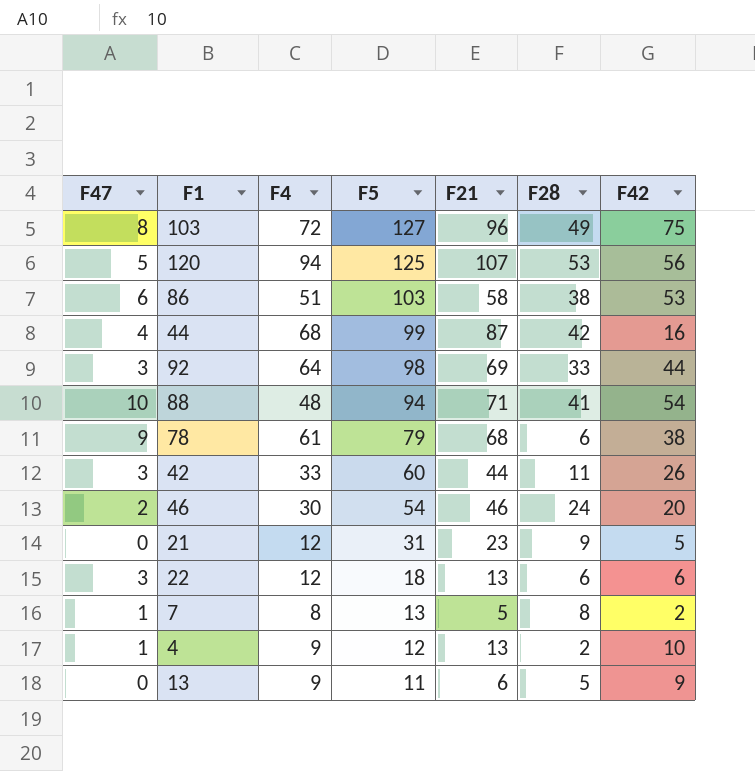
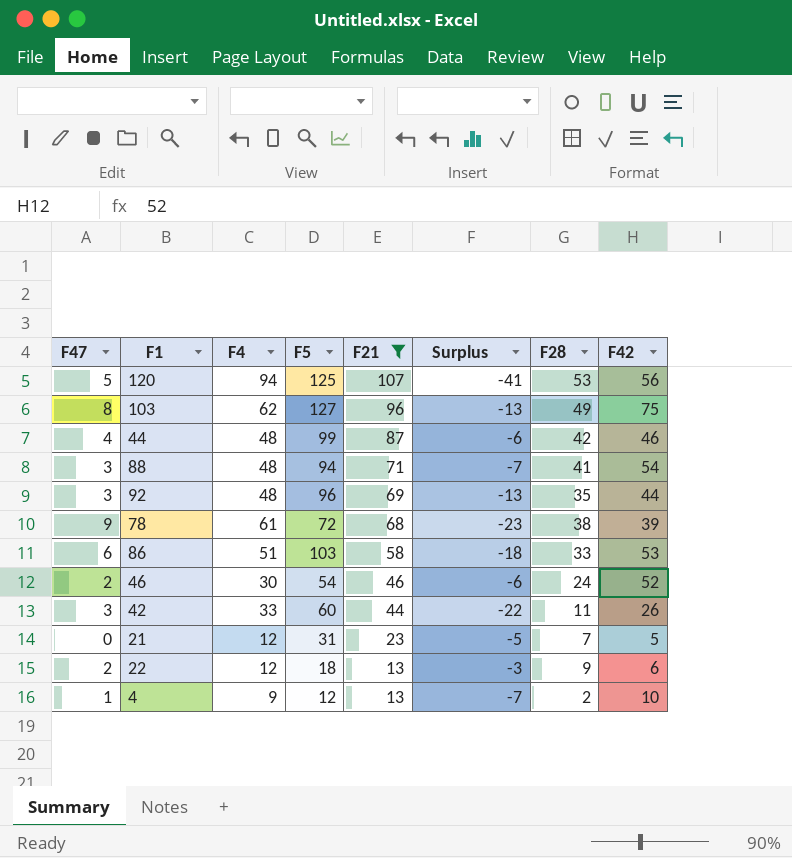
filter: none -> F21 >= 13
row order: F5 descending -> F21 descending
column Surplus | formula: none -> [F28] - [F4]
103 | F4: 72 -> 62
44 | F4: 68 -> 48
44 | F42: 16 -> 46
88 | F47: 10 -> 3
92 | F4: 64 -> 48
92 | F5: 98 -> 96
92 | F28: 33 -> 35
78 | F5: 79 -> 72
78 | F28: 6 -> 38
78 | F42: 38 -> 39
86 | F28: 38 -> 33
46 | F42: 20 -> 52
21 | F28: 9 -> 7
22 | F47: 3 -> 2
22 | F28: 6 -> 9

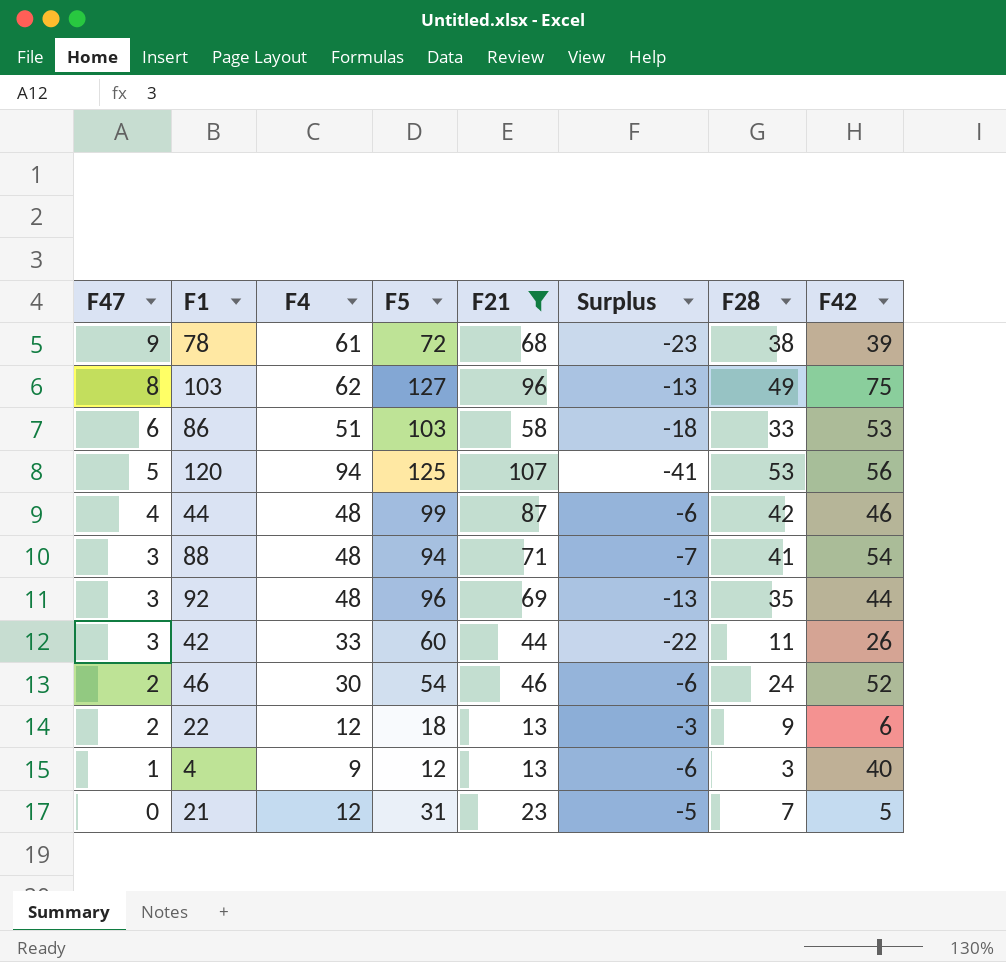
row order: F21 descending -> F47 descending
4 | Surplus: -7 -> -6
4 | F28: 2 -> 3
4 | F42: 10 -> 40

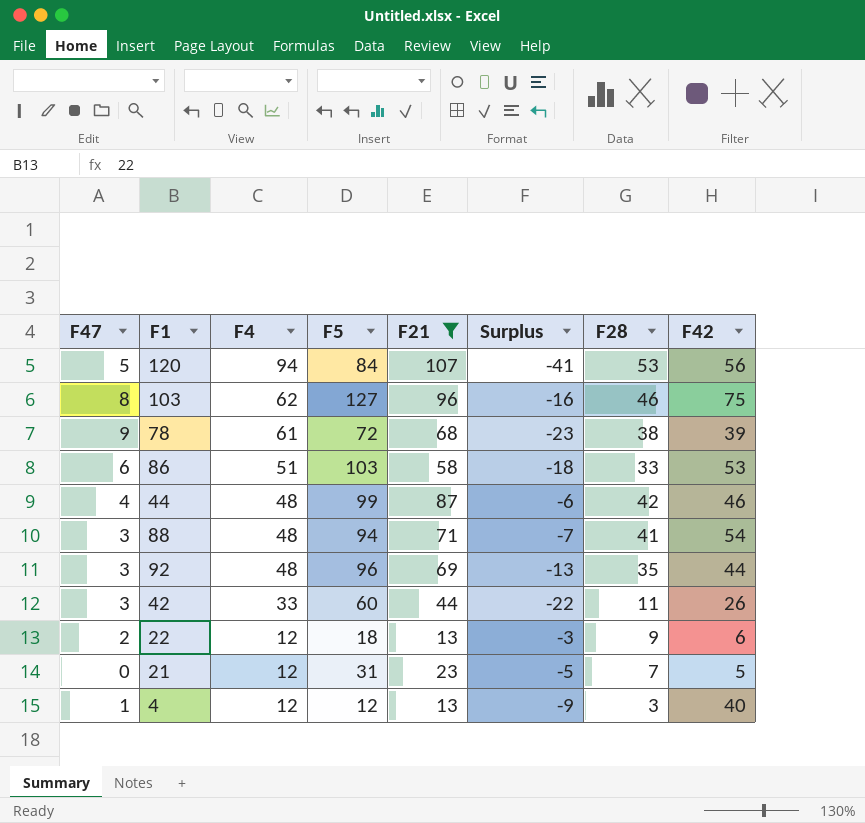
row order: F47 descending -> F4 descending
row 46: 2 | 30 | 54 | 46 | -6 | 24 | 52 -> none
120 | F5: 125 -> 84
103 | Surplus: -13 -> -16
103 | F28: 49 -> 46
4 | F4: 9 -> 12
4 | Surplus: -6 -> -9

